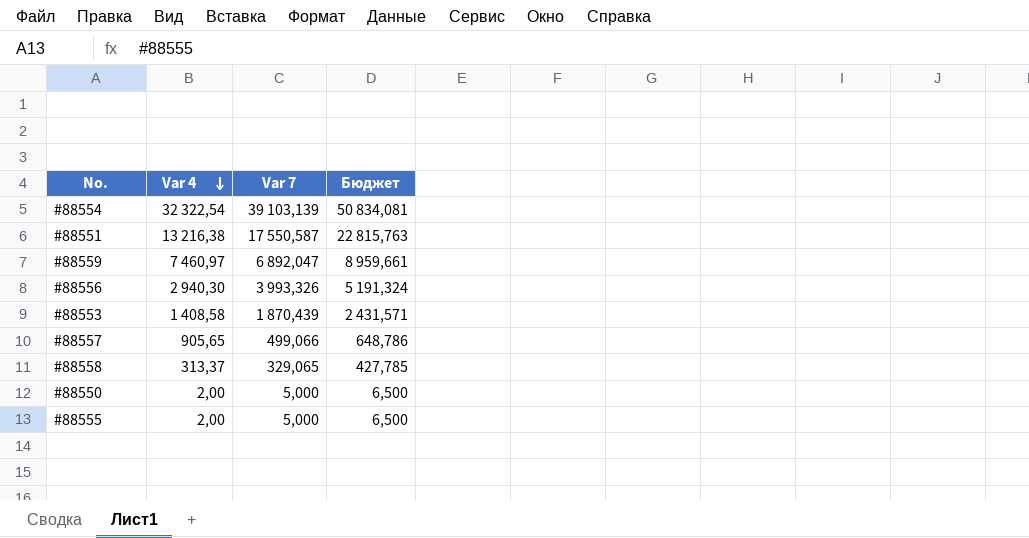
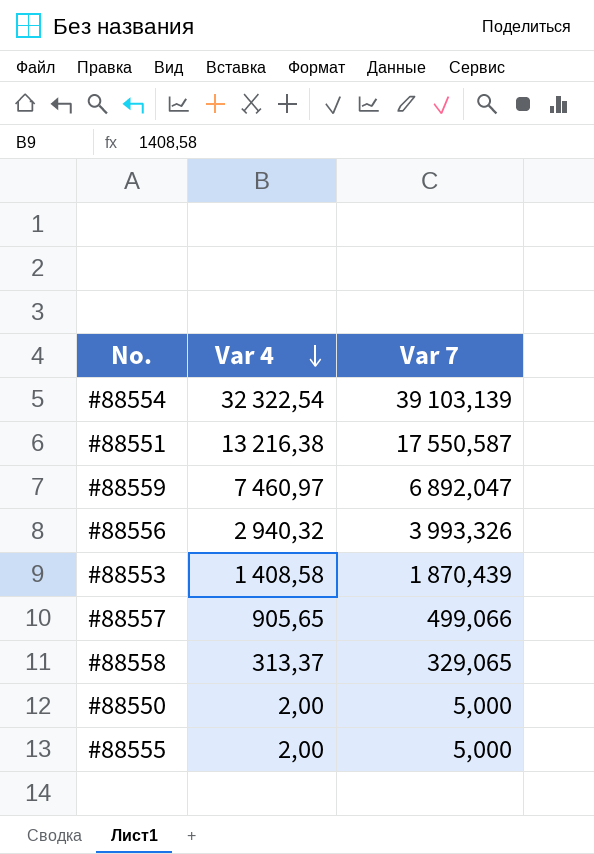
column Бюджет | formula: [Var 7] * 1,3 -> none
#88556 | Var 4: 2 940,30 -> 2 940,32

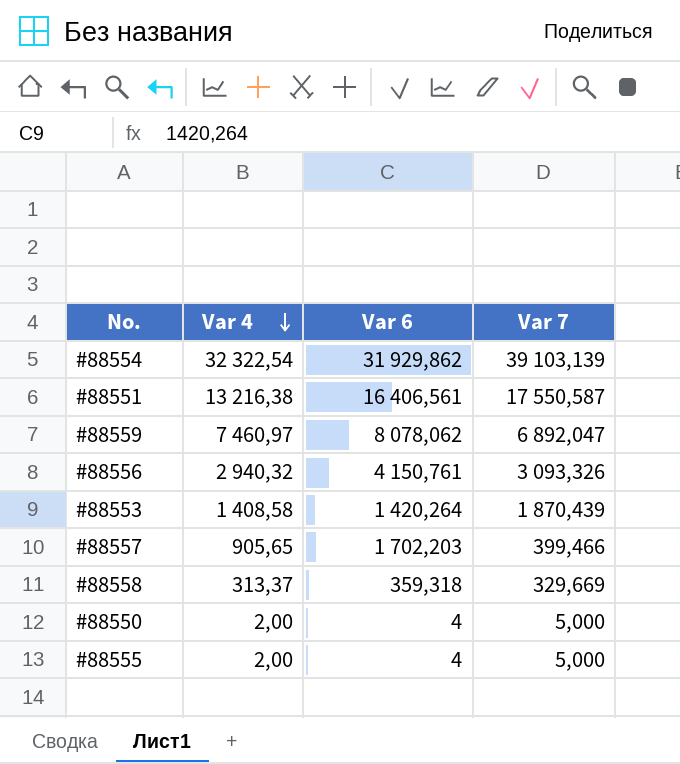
column Var 6 | position: none -> 3
#88556 | Var 7: 3 993,326 -> 3 093,326
#88557 | Var 7: 499,066 -> 399,466
#88558 | Var 7: 329,065 -> 329,669

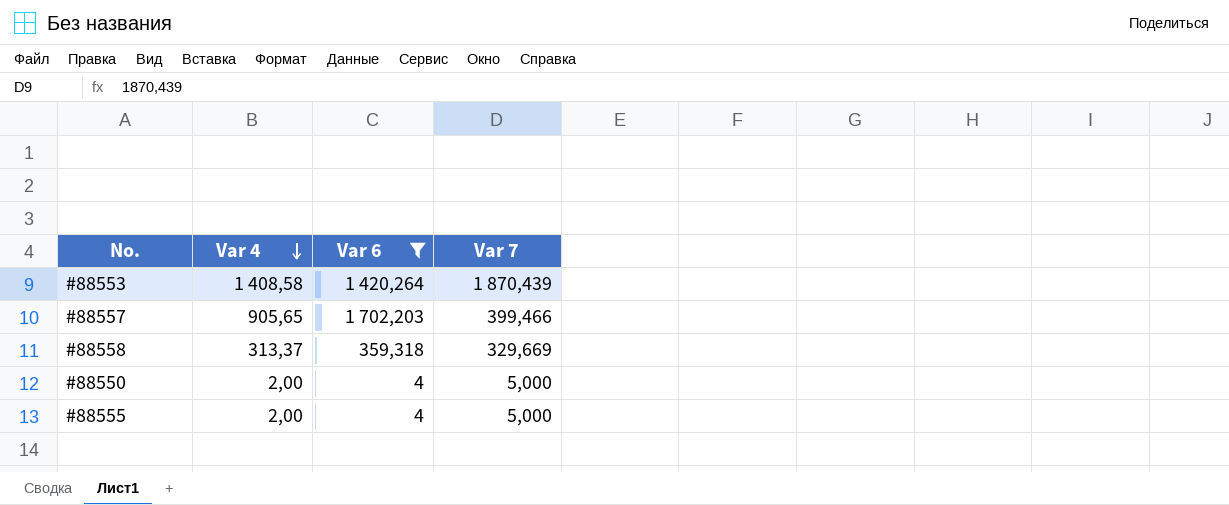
filter: none -> Var 6 <= 1 702,203

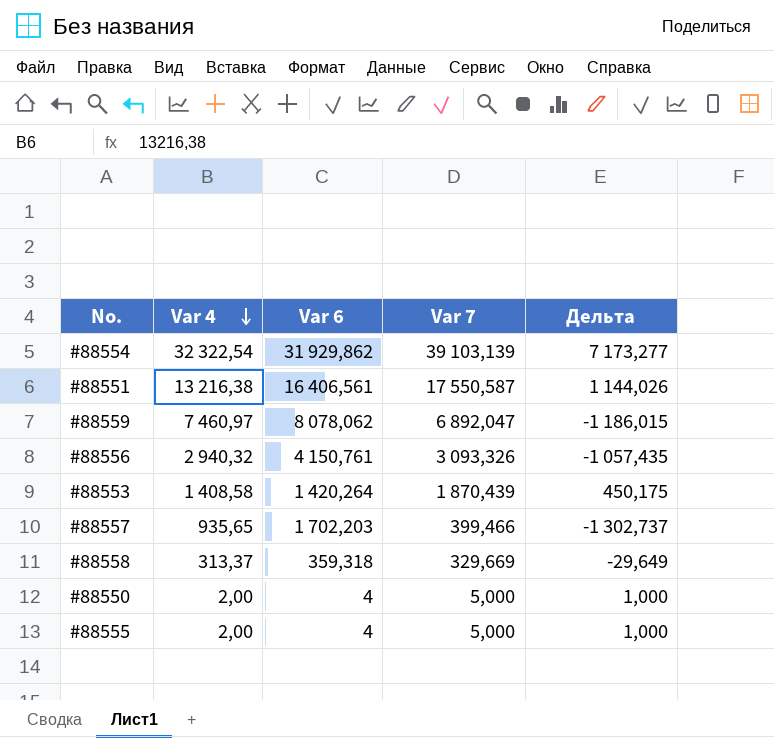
filter: Var 6 <= 1 702,203 -> none
column Дельта | formula: none -> [Var 7] - [Var 6]
#88557 | Var 4: 905,65 -> 935,65

